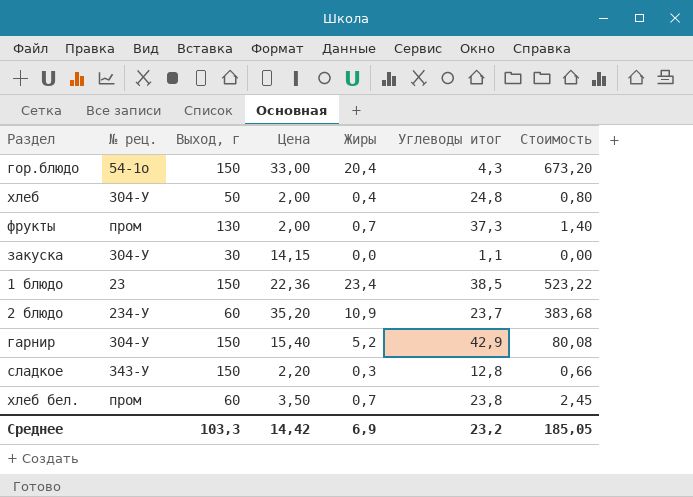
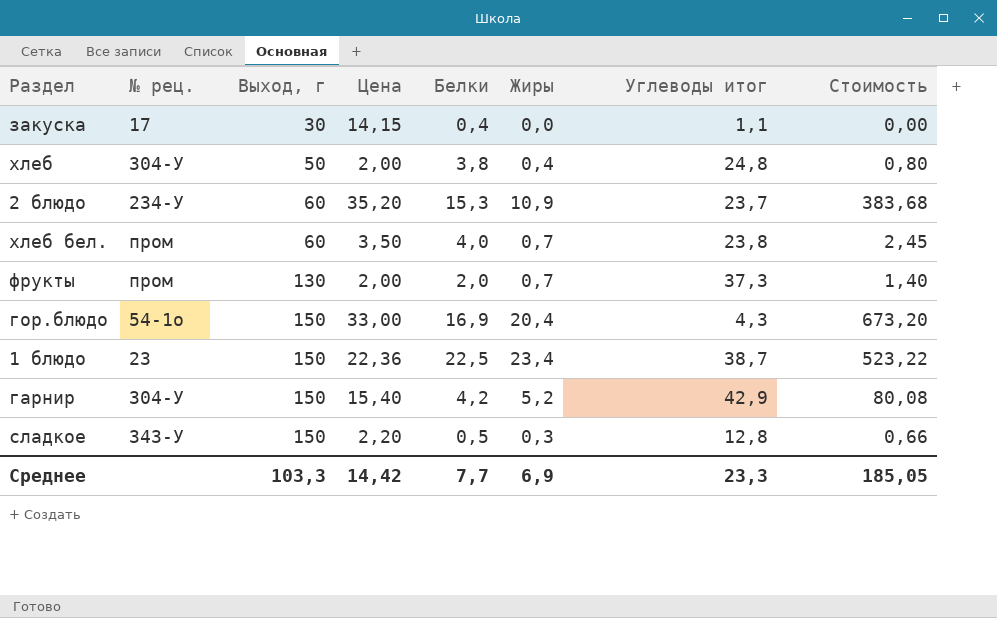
row order: none -> Выход, г ascending
column Белки | position: none -> 5
закуска | № рец.: 304-У -> 17
1 блюдо | Углеводы итог: 38,5 -> 38,7
Среднее | Углеводы итог: 23,2 -> 23,3

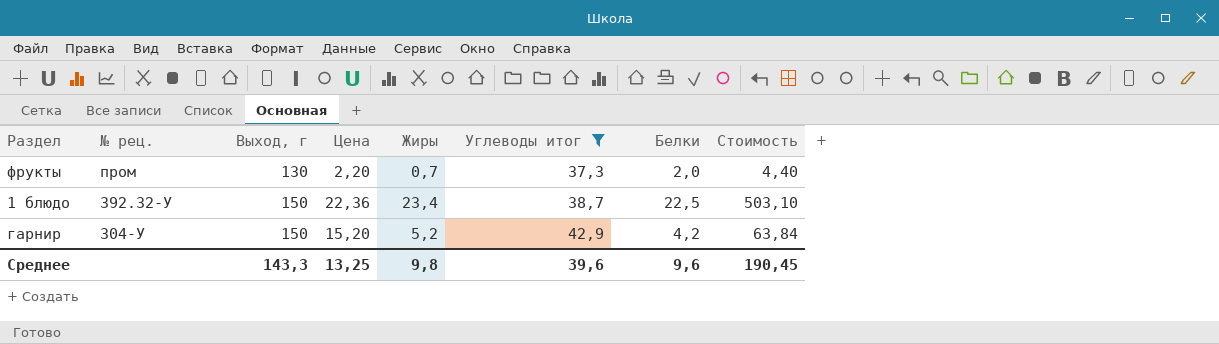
filter: none -> Углеводы итог >= 37,3
column Белки | position: 5 -> 7
column Стоимость | formula: [Цена] * [Жиры] -> [Цена] * [Белки]
фрукты | Цена: 2,00 -> 2,20
1 блюдо | № рец.: 23 -> 392.32-У
гарнир | Цена: 15,40 -> 15,20
Среднее | Выход, г: 103,3 -> 143,3
Среднее | Цена: 14,42 -> 13,25
Среднее | Жиры: 6,9 -> 9,8
Среднее | Углеводы итог: 23,3 -> 39,6
Среднее | Белки: 7,7 -> 9,6
Среднее | Стоимость: 185,05 -> 190,45

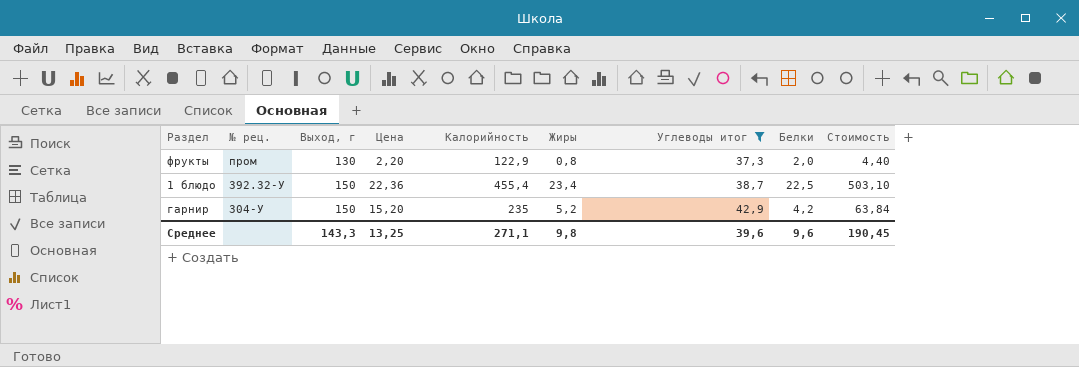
column Калорийность | position: none -> 5
фрукты | Жиры: 0,7 -> 0,8

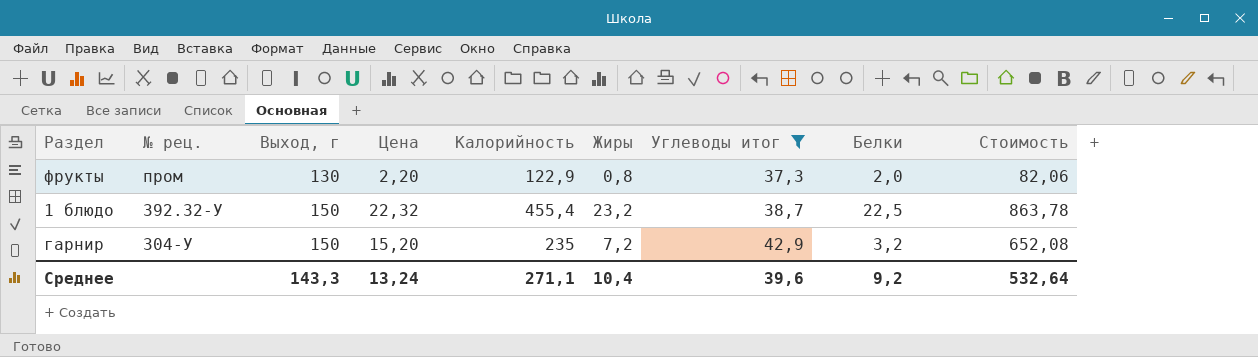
column Стоимость | formula: [Цена] * [Белки] -> [Цена] * [Углеводы итог]
1 блюдо | Цена: 22,36 -> 22,32
1 блюдо | Жиры: 23,4 -> 23,2
гарнир | Жиры: 5,2 -> 7,2
гарнир | Белки: 4,2 -> 3,2
Среднее | Цена: 13,25 -> 13,24
Среднее | Жиры: 9,8 -> 10,4
Среднее | Белки: 9,6 -> 9,2
Среднее | Стоимость: 190,45 -> 532,64

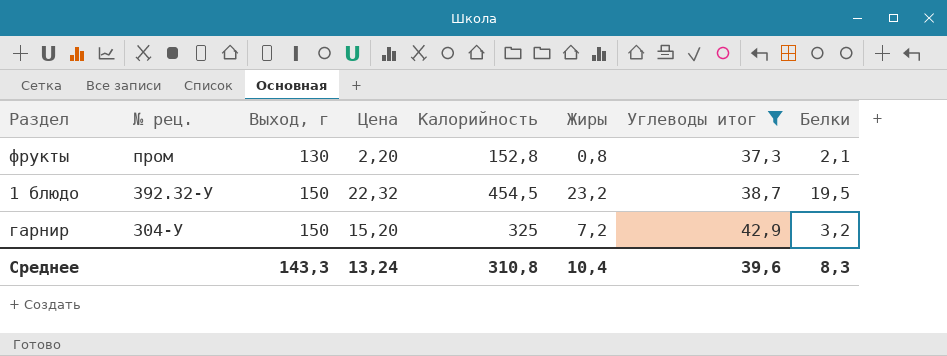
column Стоимость | formula: [Цена] * [Углеводы итог] -> none
фрукты | Калорийность: 122,9 -> 152,8
фрукты | Белки: 2,0 -> 2,1
1 блюдо | Калорийность: 455,4 -> 454,5
1 блюдо | Белки: 22,5 -> 19,5
гарнир | Калорийность: 235 -> 325
Среднее | Калорийность: 271,1 -> 310,8
Среднее | Белки: 9,2 -> 8,3

